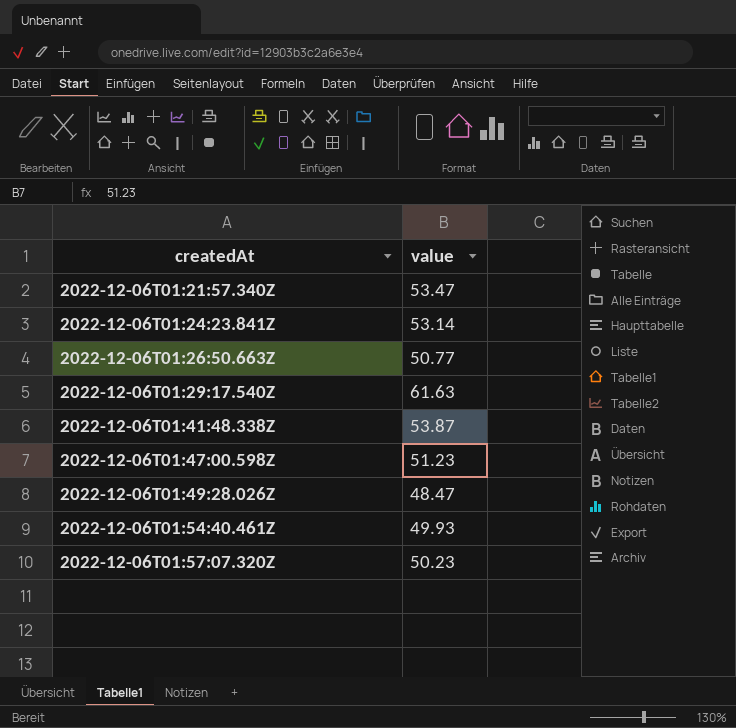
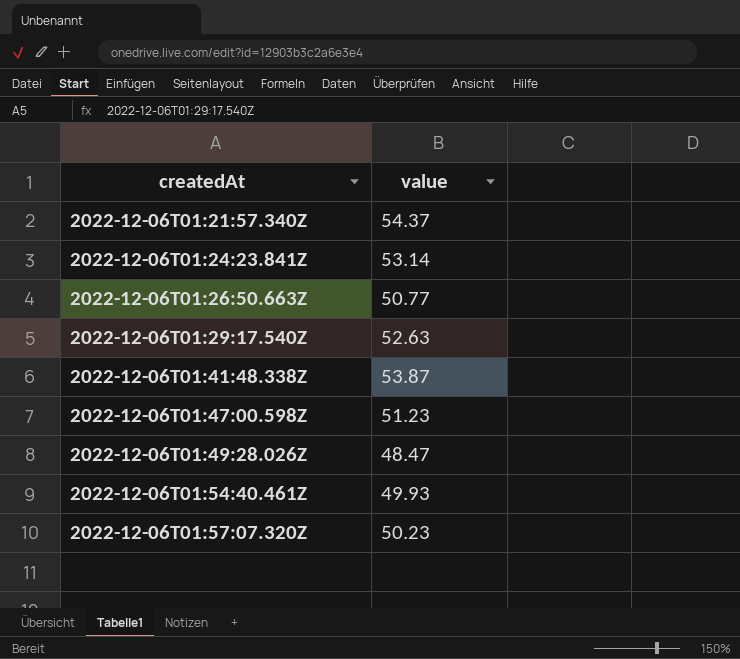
2022-12-06T01:21:57.340Z | value: 53.47 -> 54.37
2022-12-06T01:29:17.540Z | value: 61.63 -> 52.63

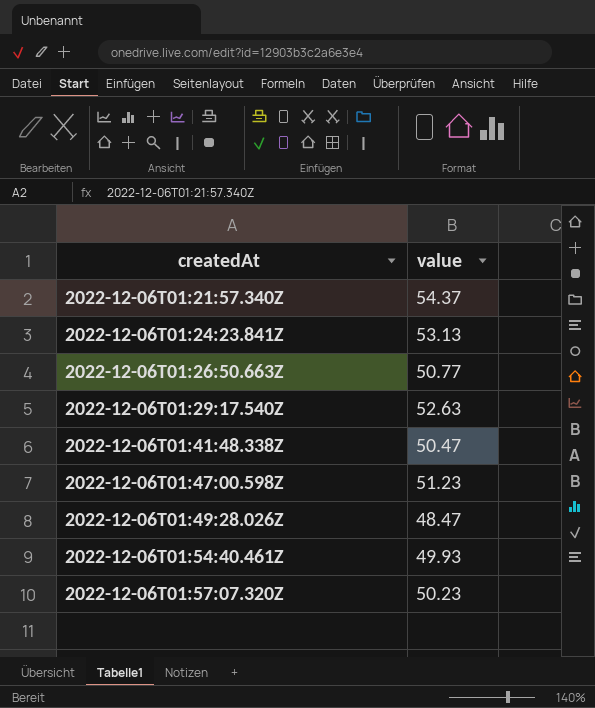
2022-12-06T01:24:23.841Z | value: 53.14 -> 53.13
2022-12-06T01:41:48.338Z | value: 53.87 -> 50.47

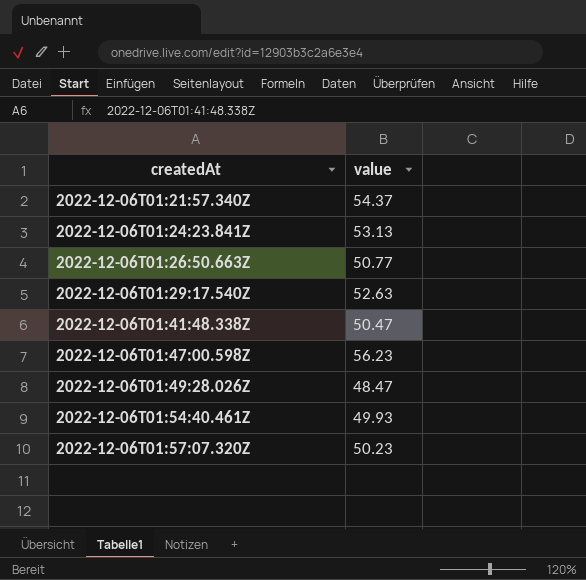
2022-12-06T01:47:00.598Z | value: 51.23 -> 56.23

